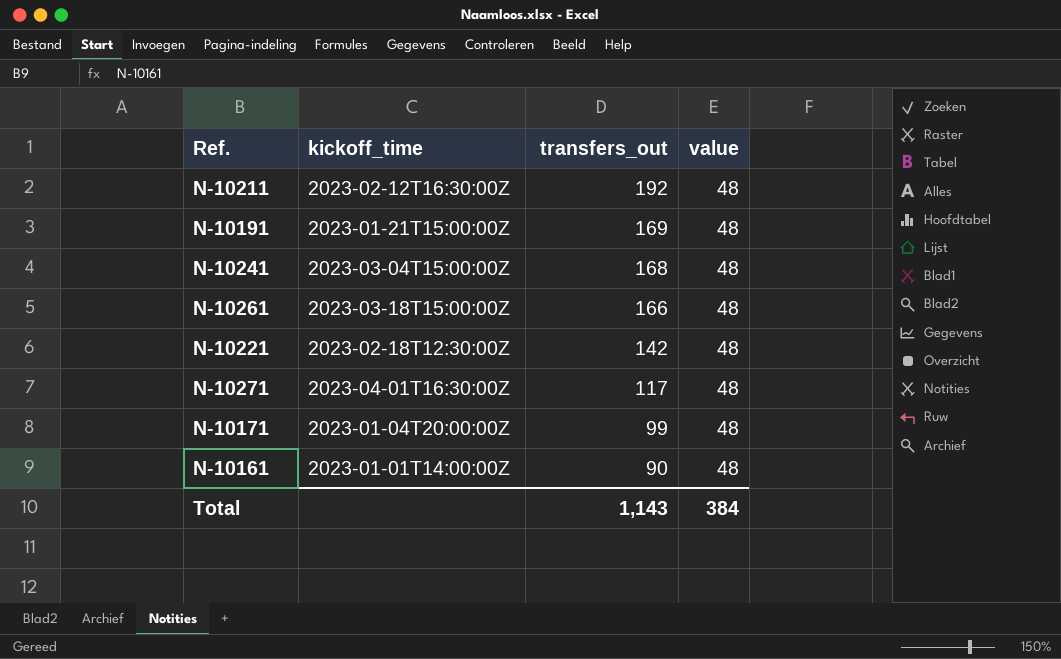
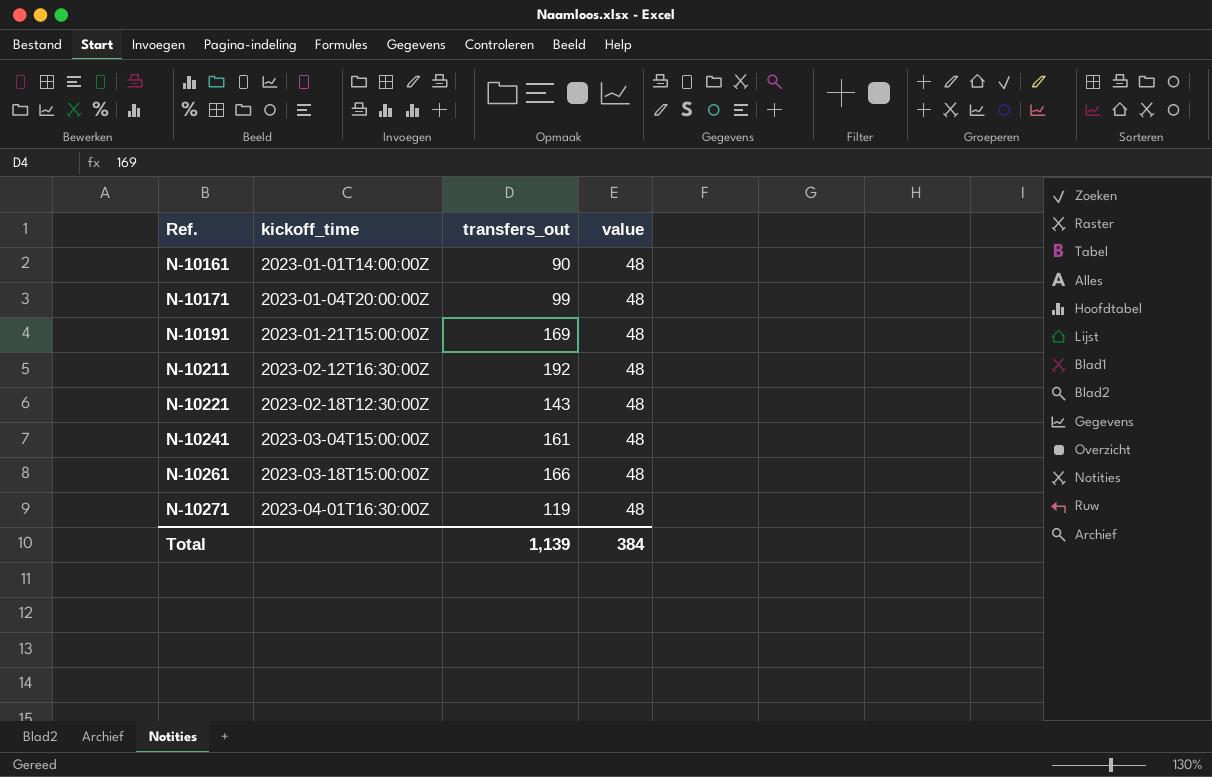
row order: transfers_out descending -> Ref. ascending
N-10221 | transfers_out: 142 -> 143
N-10241 | transfers_out: 168 -> 161
N-10271 | transfers_out: 117 -> 119
Total | transfers_out: 1,143 -> 1,139

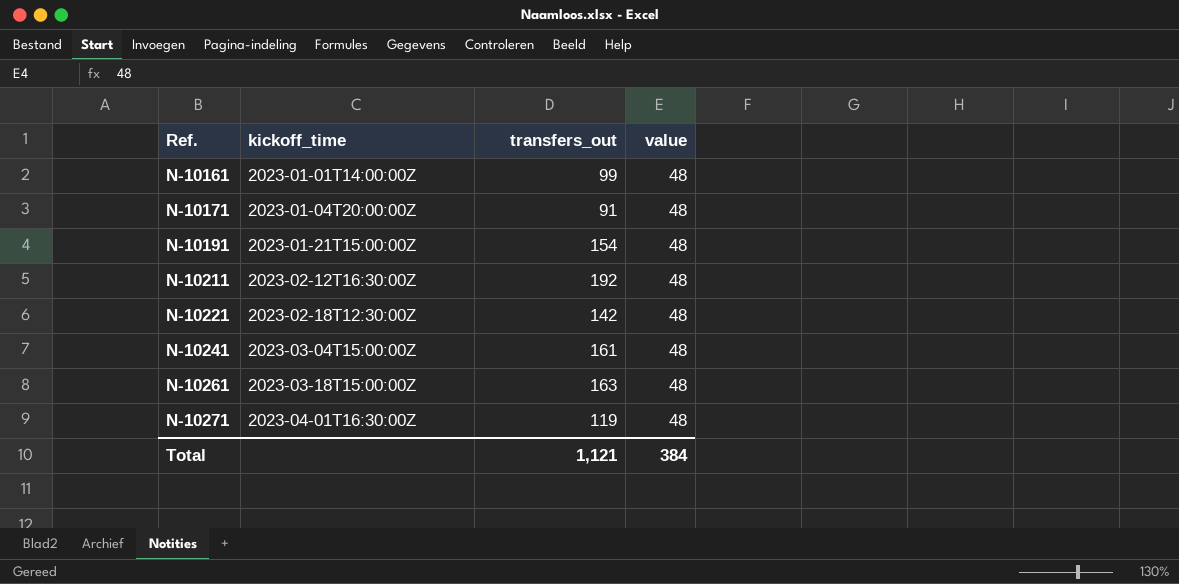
N-10161 | transfers_out: 90 -> 99
N-10171 | transfers_out: 99 -> 91
N-10191 | transfers_out: 169 -> 154
N-10221 | transfers_out: 143 -> 142
N-10261 | transfers_out: 166 -> 163
Total | transfers_out: 1,139 -> 1,121

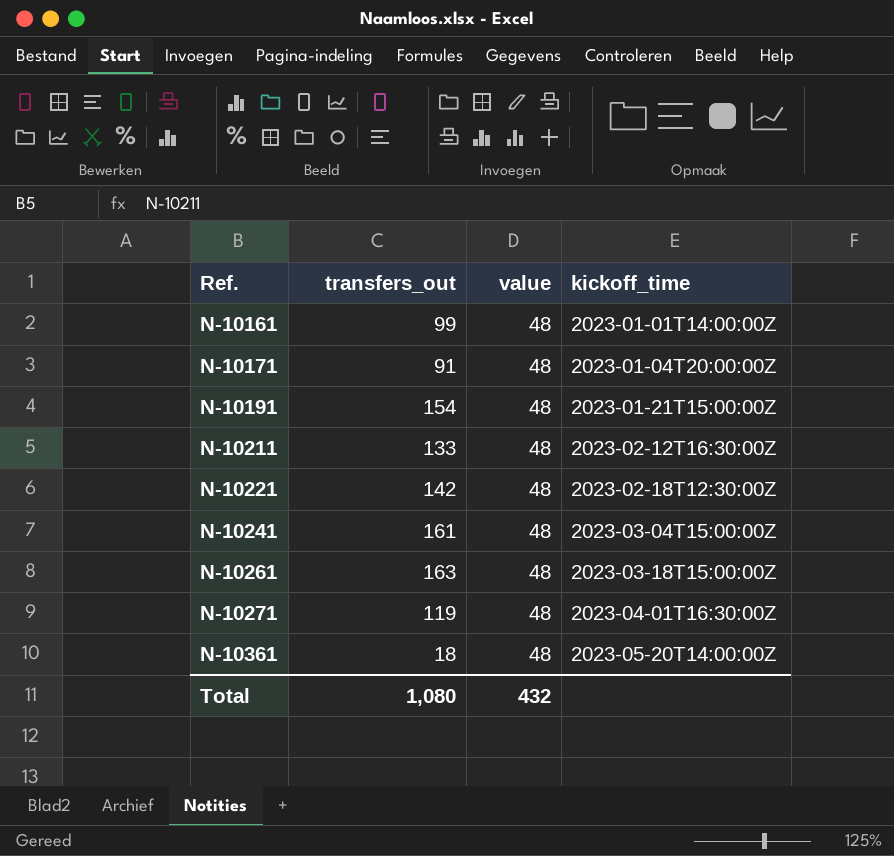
column kickoff_time | position: 2 -> 4
N-10211 | transfers_out: 192 -> 133
row N-10361: none -> 18 | 48 | 2023-05-20T14:00:00Z
Total | transfers_out: 1,121 -> 1,080
Total | value: 384 -> 432

